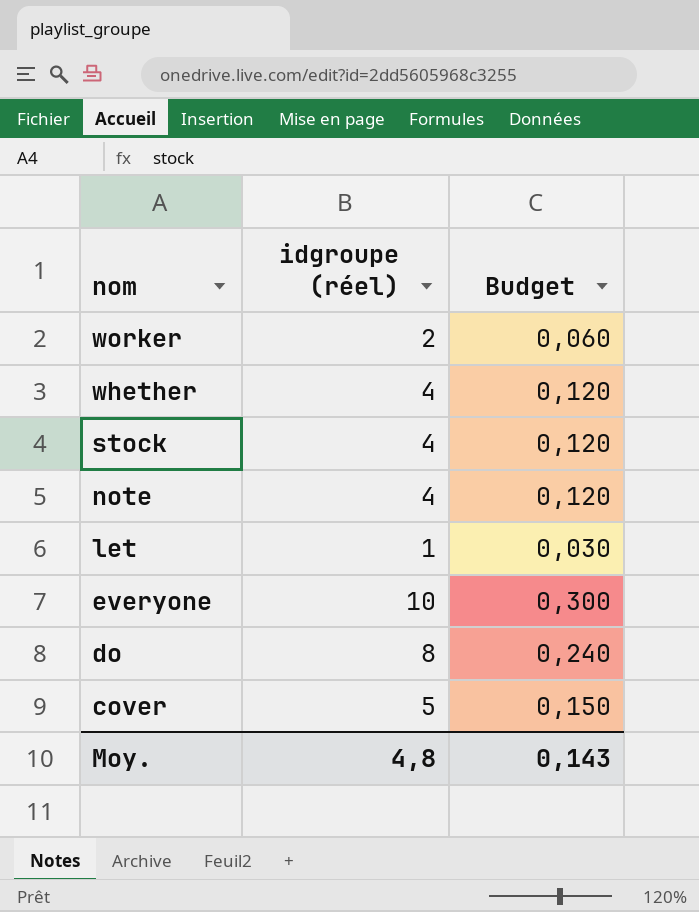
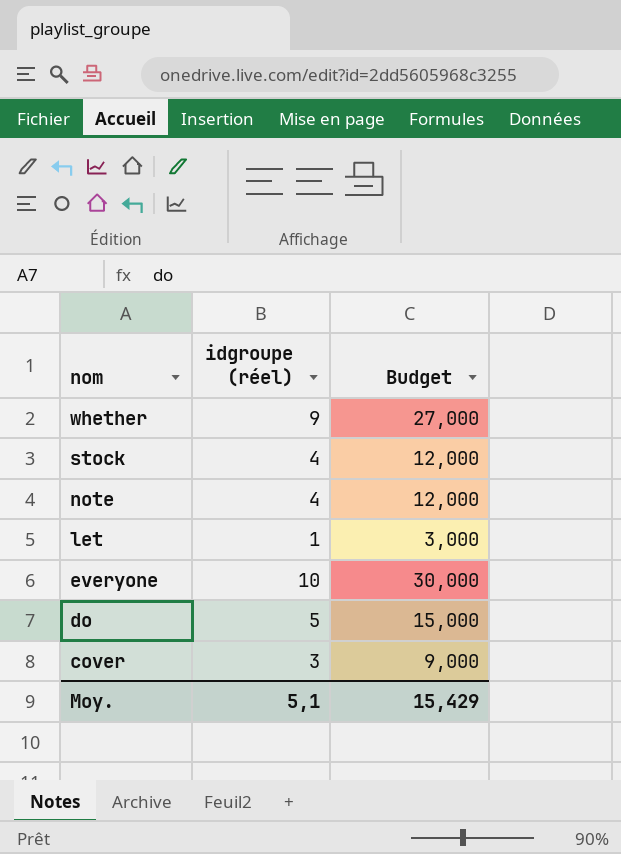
column Budget | formula: [idgroupe (réel)] * 0,03 -> [idgroupe (réel)] * 3
row worker: 2 | 0,060 -> none
whether | idgroupe (réel): 4 -> 9
do | idgroupe (réel): 8 -> 5
cover | idgroupe (réel): 5 -> 3
Moy. | idgroupe (réel): 4,8 -> 5,1
Moy. | Budget: 0,143 -> 15,429

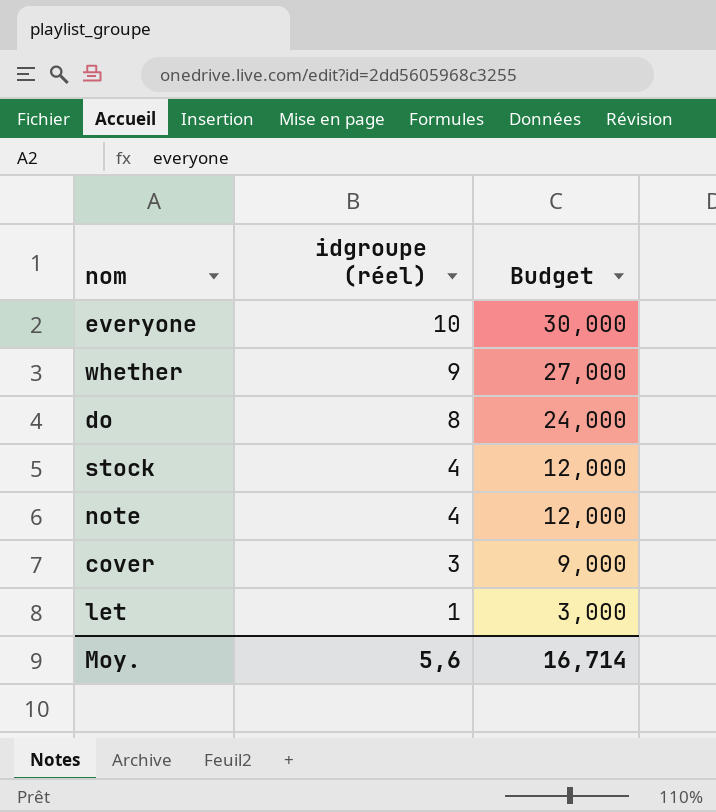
row order: nom descending -> idgroupe (réel) descending
do | idgroupe (réel): 5 -> 8
do | Budget: 15,000 -> 24,000
Moy. | idgroupe (réel): 5,1 -> 5,6
Moy. | Budget: 15,429 -> 16,714

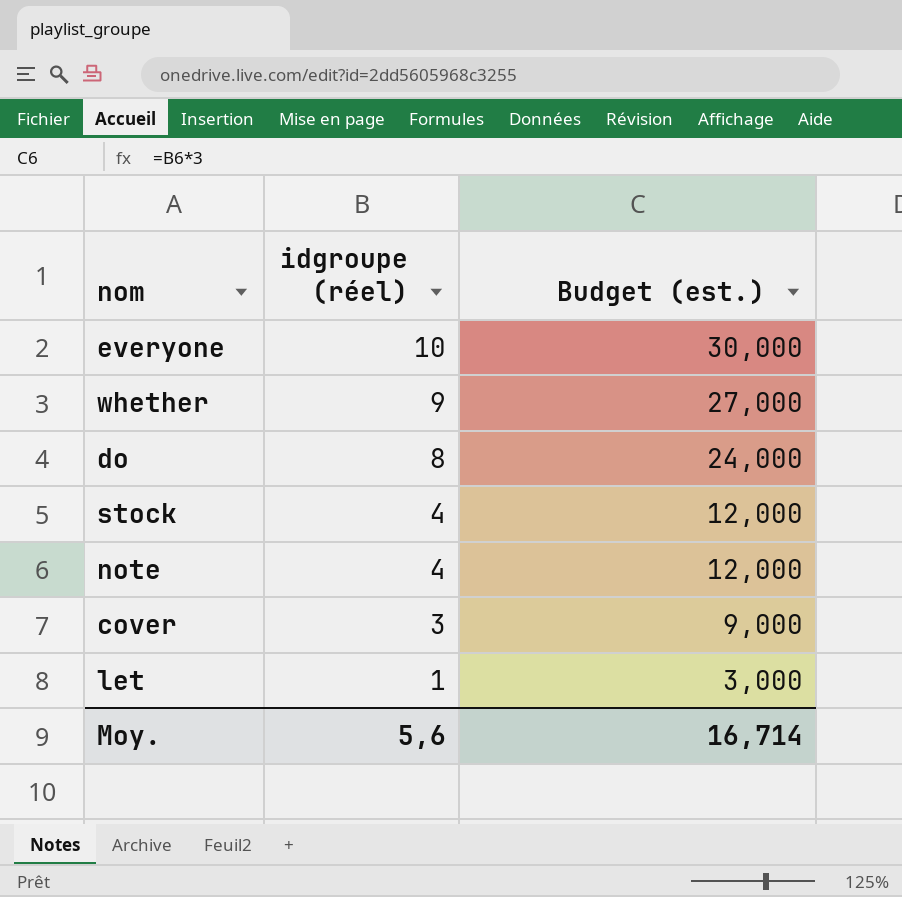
column name: Budget -> Budget (est.)

